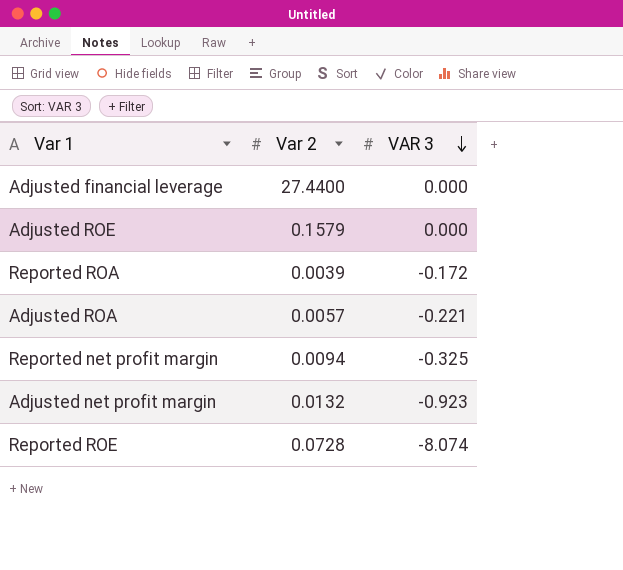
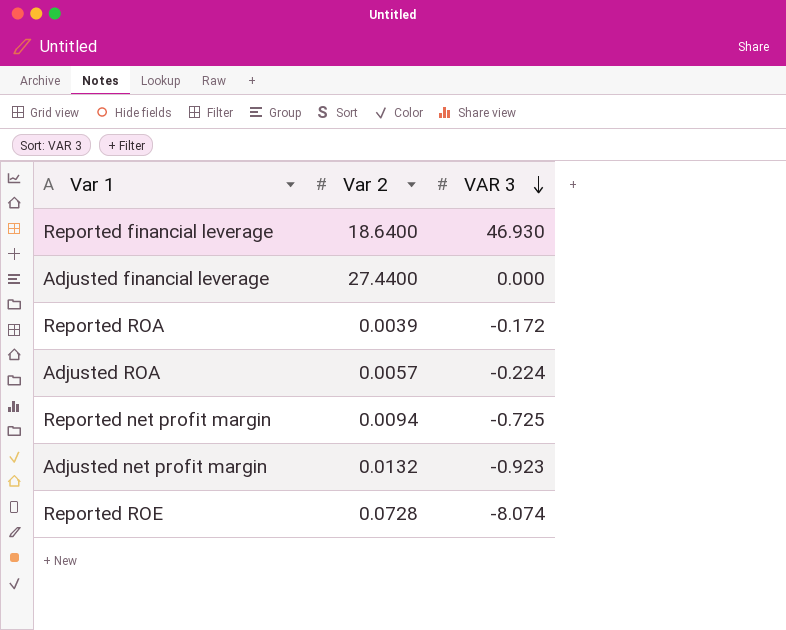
row Adjusted ROE: 0.1579 | 0.000 -> none
row Reported financial leverage: none -> 18.6400 | 46.930
Adjusted ROA | VAR 3: -0.221 -> -0.224
Reported net profit margin | VAR 3: -0.325 -> -0.725

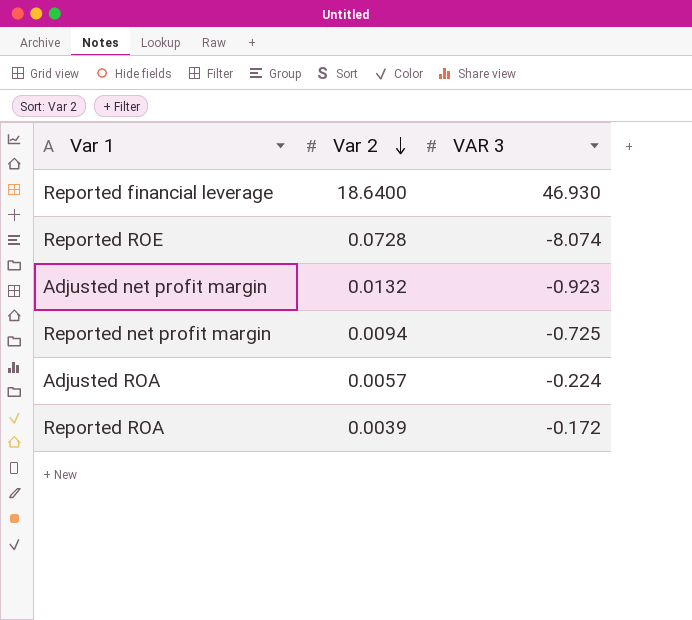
row order: VAR 3 descending -> Var 2 descending
row Adjusted financial leverage: 27.4400 | 0.000 -> none

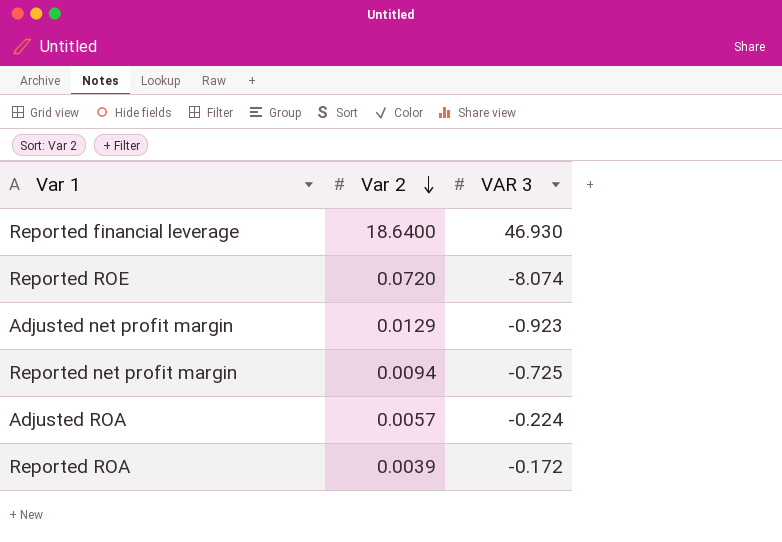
Reported ROE | Var 2: 0.0728 -> 0.0720
Adjusted net profit margin | Var 2: 0.0132 -> 0.0129

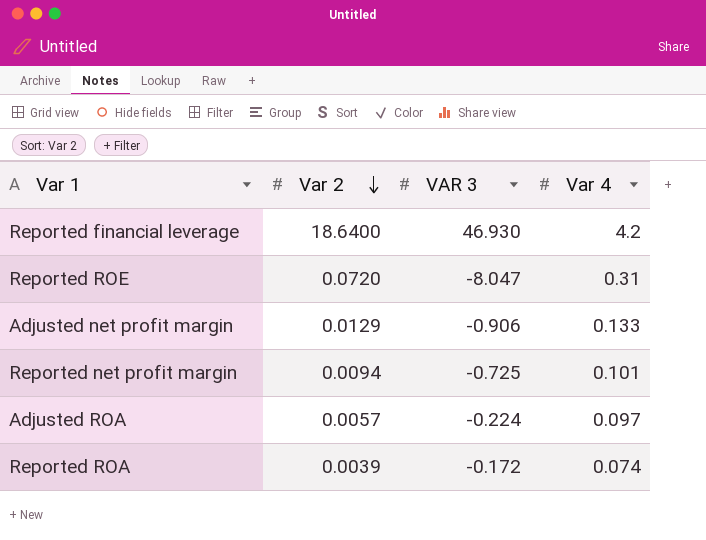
column Var 4 | position: none -> 4
Reported ROE | VAR 3: -8.074 -> -8.047
Adjusted net profit margin | VAR 3: -0.923 -> -0.906

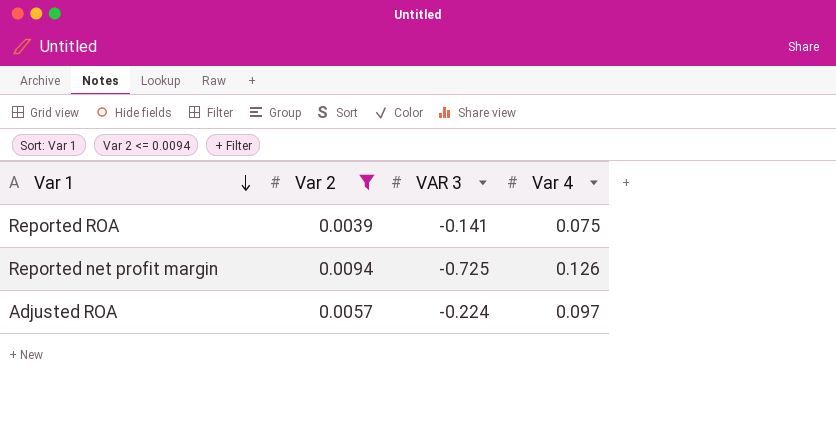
filter: none -> Var 2 <= 0.0094
row order: Var 2 descending -> Var 1 descending
Reported ROA | VAR 3: -0.172 -> -0.141
Reported ROA | Var 4: 0.074 -> 0.075
Reported net profit margin | Var 4: 0.101 -> 0.126

